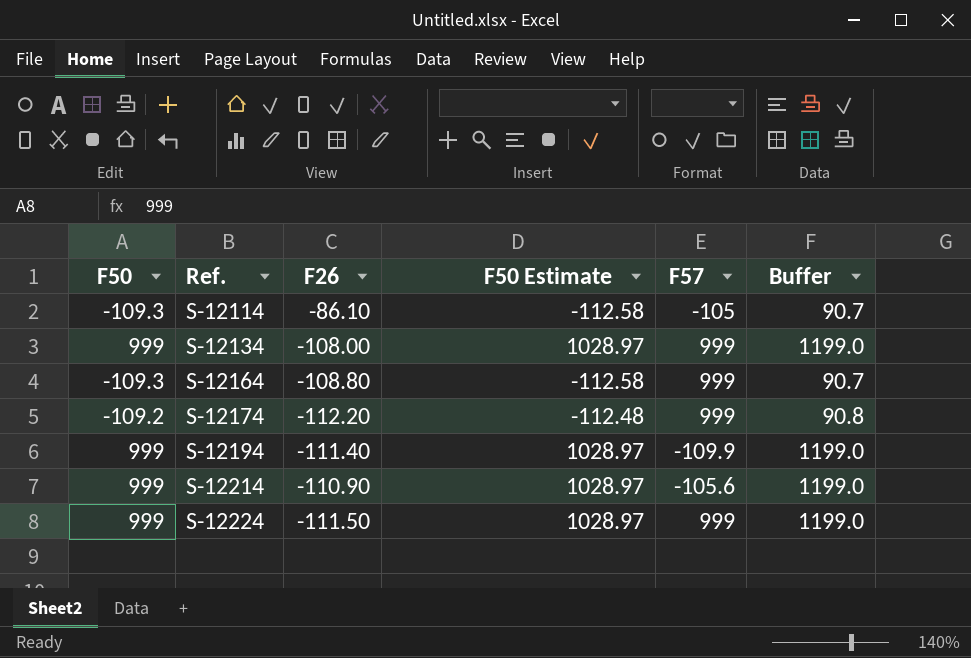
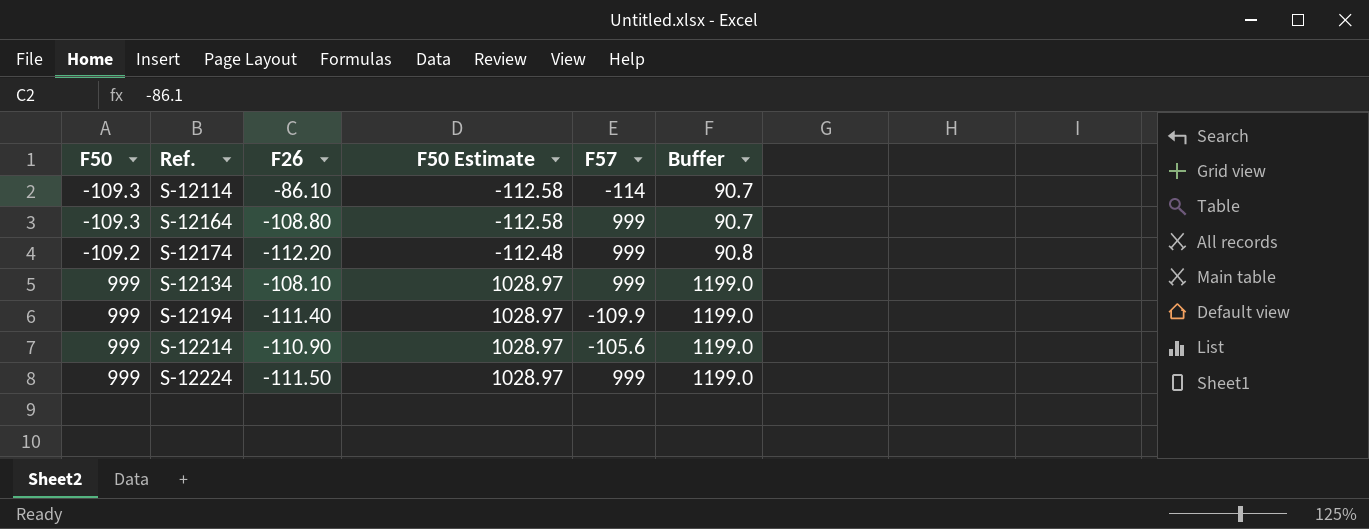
row order: Ref. ascending -> F50 ascending
S-12114 | F57: -105 -> -114
S-12134 | F26: -108.00 -> -108.10

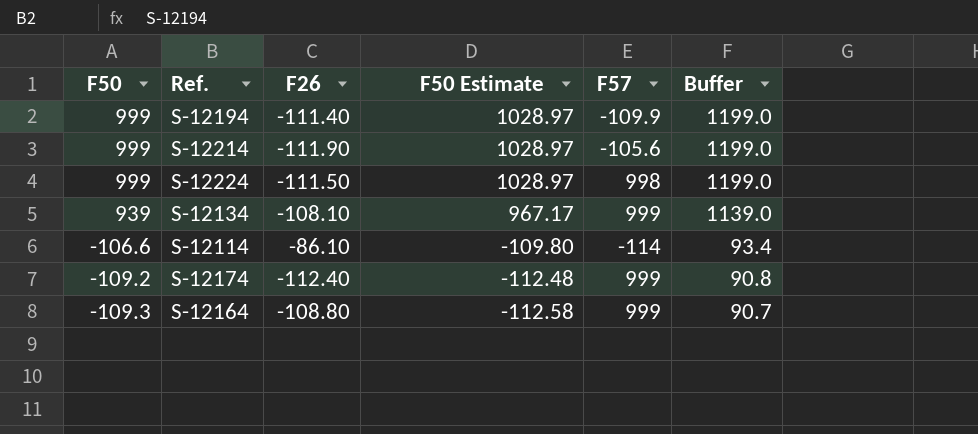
row order: F50 ascending -> F50 descending
S-12214 | F26: -110.90 -> -111.90
S-12224 | F57: 999 -> 998
S-12134 | F50: 999 -> 939
S-12134 | F50 Estimate: 1028.97 -> 967.17
S-12134 | Buffer: 1199.0 -> 1139.0
S-12114 | F50: -109.3 -> -106.6
S-12114 | F50 Estimate: -112.58 -> -109.80
S-12114 | Buffer: 90.7 -> 93.4
S-12174 | F26: -112.20 -> -112.40

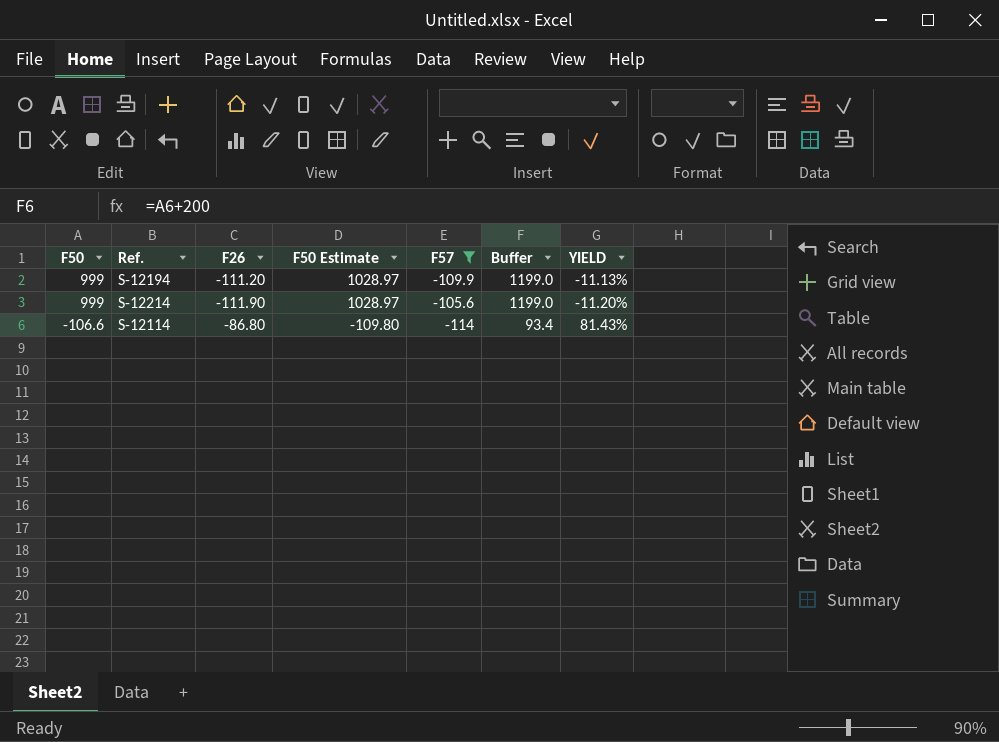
filter: none -> F57 <= -105.6
column YIELD | formula: none -> [F26] / [F50]
S-12194 | F26: -111.40 -> -111.20
S-12114 | F26: -86.10 -> -86.80

